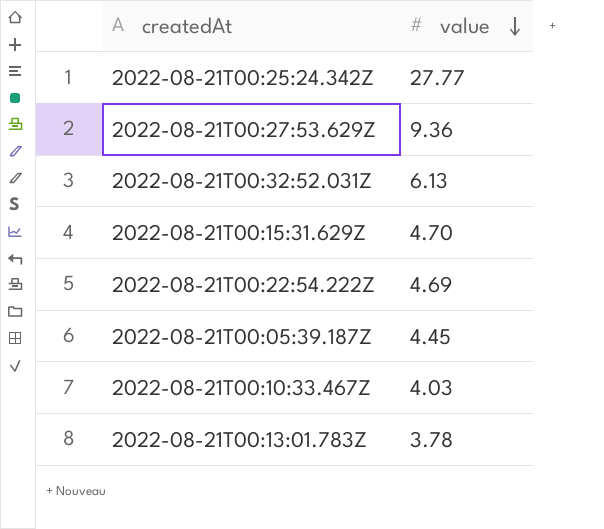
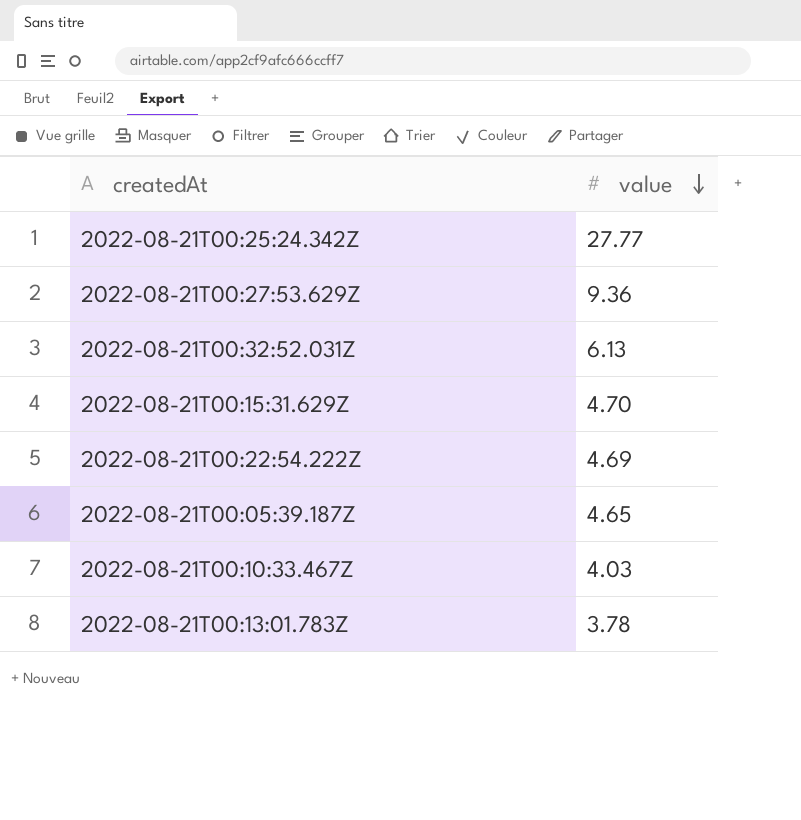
2022-08-21T00:05:39.187Z | value: 4.45 -> 4.65

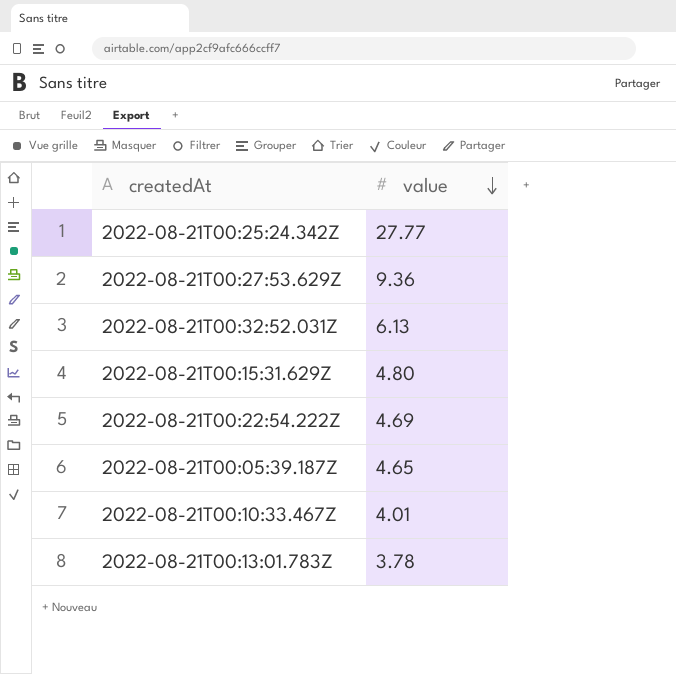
2022-08-21T00:15:31.629Z | value: 4.70 -> 4.80
2022-08-21T00:10:33.467Z | value: 4.03 -> 4.01

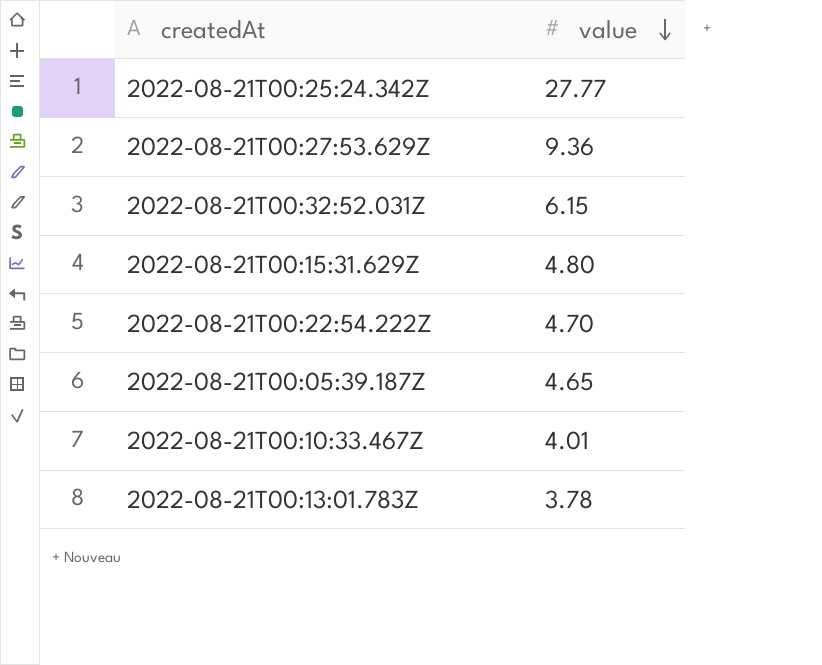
2022-08-21T00:32:52.031Z | value: 6.13 -> 6.15
2022-08-21T00:22:54.222Z | value: 4.69 -> 4.70

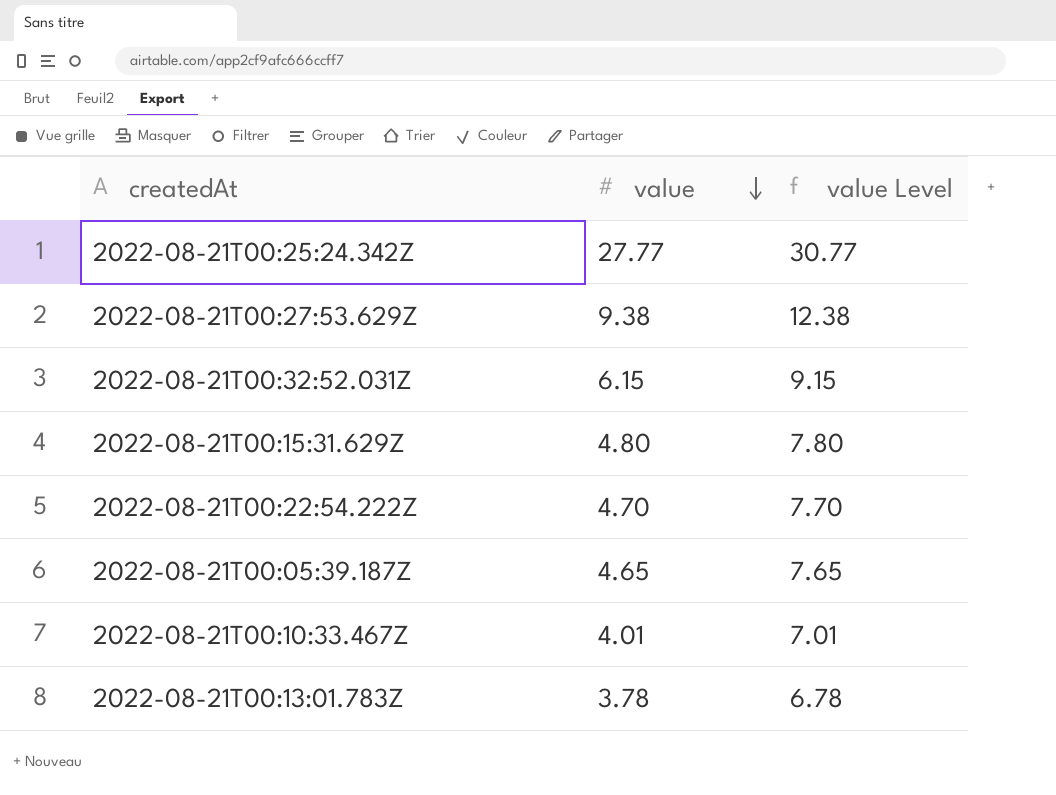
column value Level | formula: none -> [value] + 3
2022-08-21T00:27:53.629Z | value: 9.36 -> 9.38

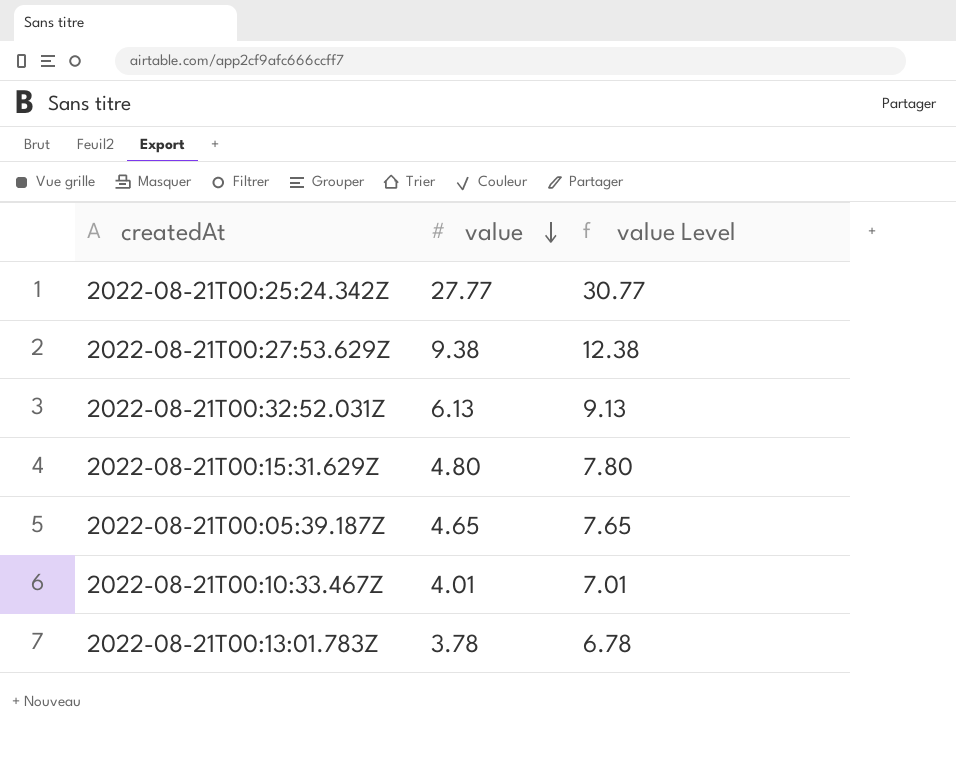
row 2022-08-21T00:22:54.222Z: 4.70 | 7.70 -> none
2022-08-21T00:32:52.031Z | value: 6.15 -> 6.13
2022-08-21T00:32:52.031Z | value Level: 9.15 -> 9.13

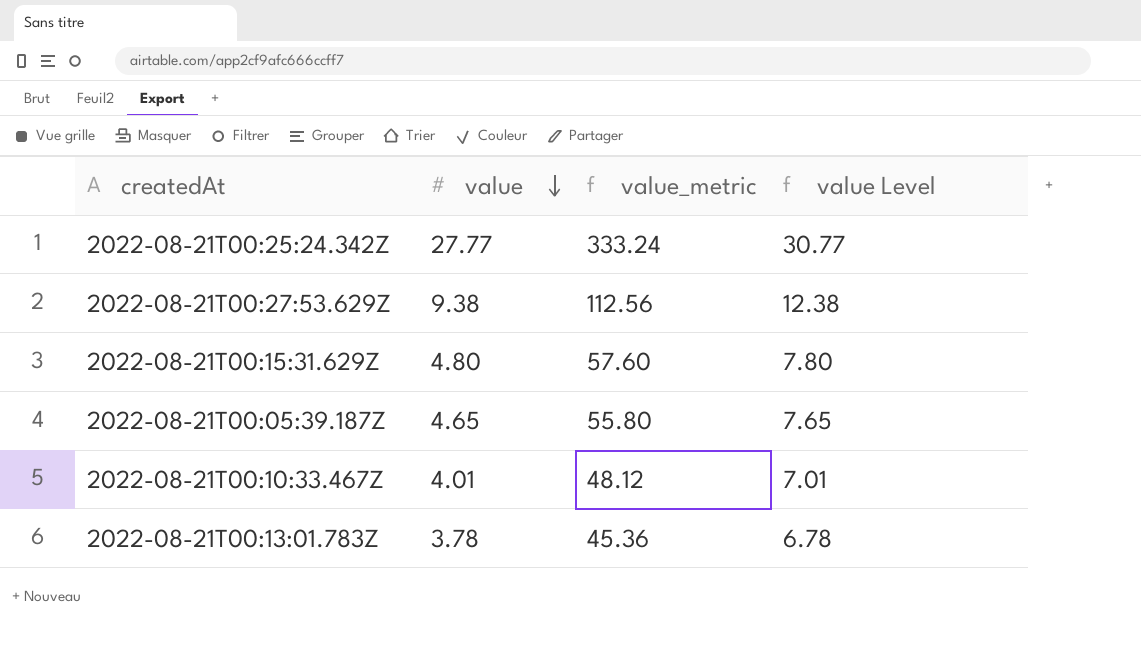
column value_metric | formula: none -> [value] * 12
row 2022-08-21T00:32:52.031Z: 6.13 | 9.13 -> none

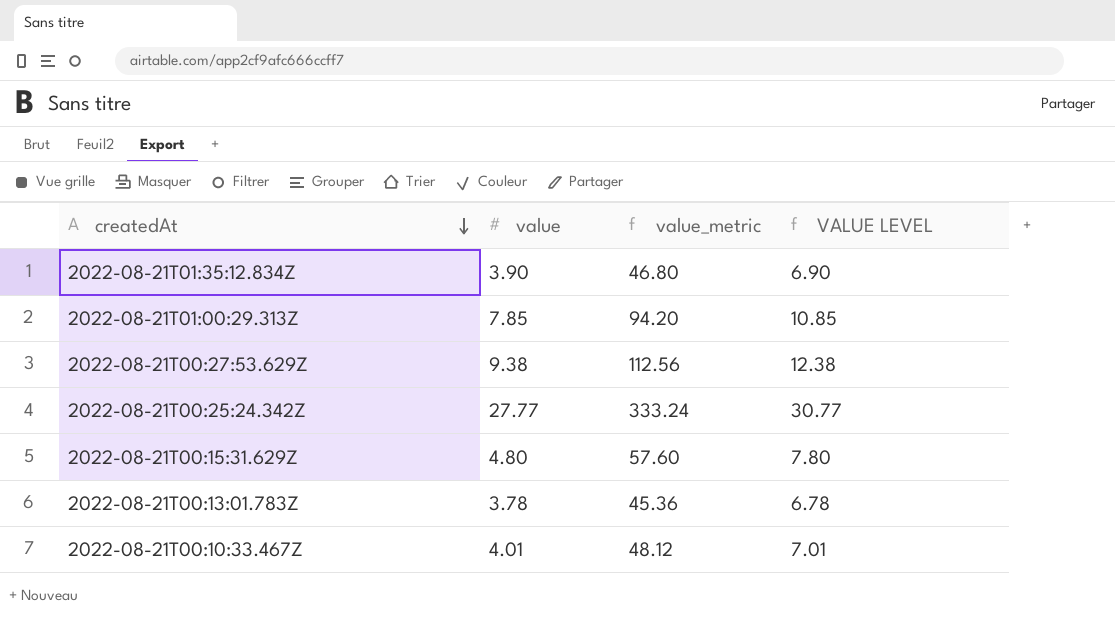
row order: value descending -> createdAt descending
column name: value Level -> VALUE LEVEL
row 2022-08-21T00:05:39.187Z: 4.65 | 55.80 | 7.65 -> none
row 2022-08-21T01:35:12.834Z: none -> 3.90 | 46.80 | 6.90
row 2022-08-21T01:00:29.313Z: none -> 7.85 | 94.20 | 10.85

